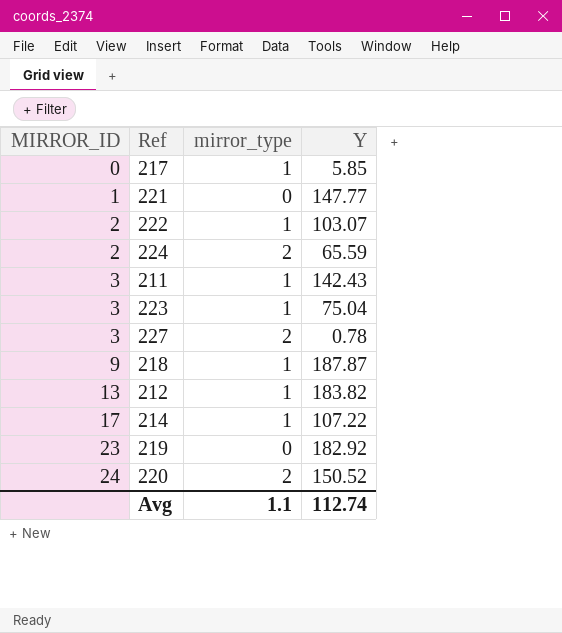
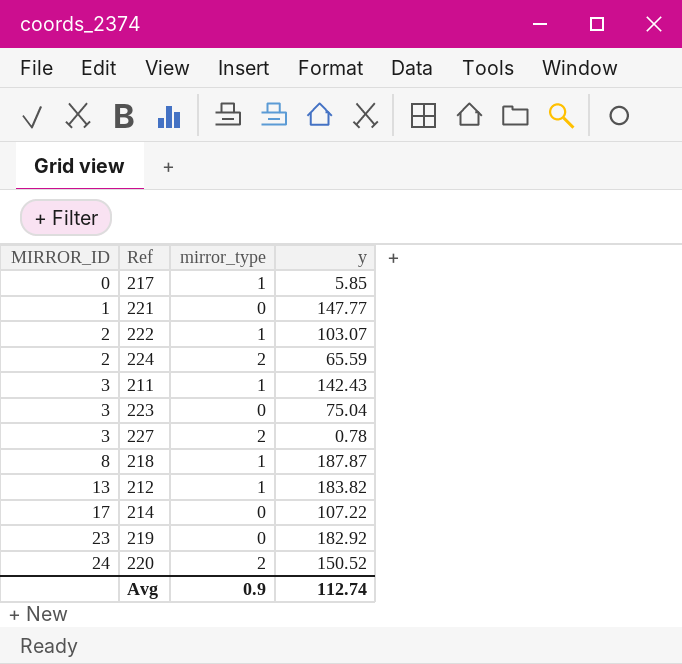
column name: Y -> y
223 | mirror_type: 1 -> 0
218 | MIRROR_ID: 9 -> 8
214 | mirror_type: 1 -> 0
Avg | mirror_type: 1.1 -> 0.9

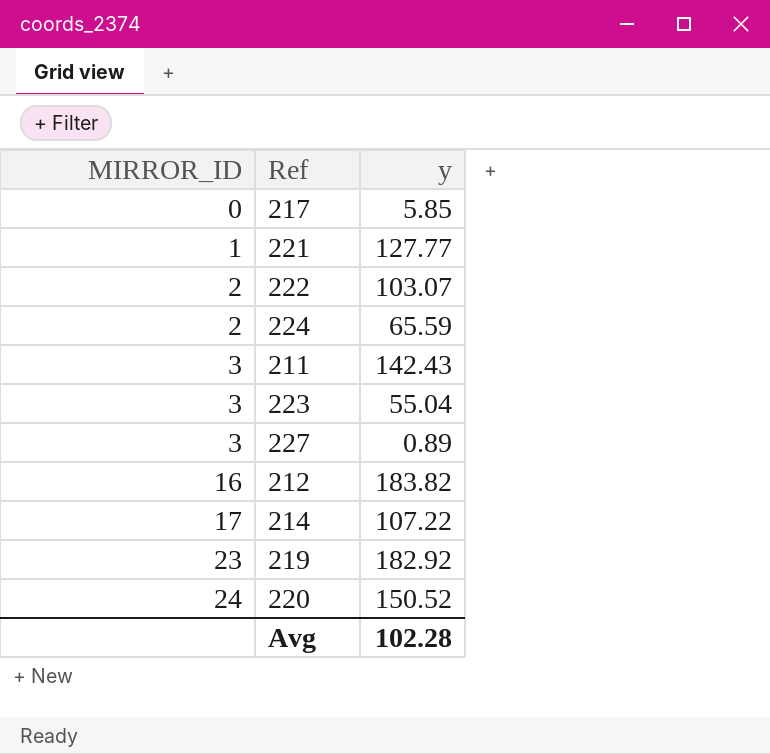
column mirror_type | position: 3 -> none
row 218: 8 | 1 | 187.87 -> none
221 | y: 147.77 -> 127.77
223 | y: 75.04 -> 55.04
227 | y: 0.78 -> 0.89
212 | MIRROR_ID: 13 -> 16
Avg | y: 112.74 -> 102.28

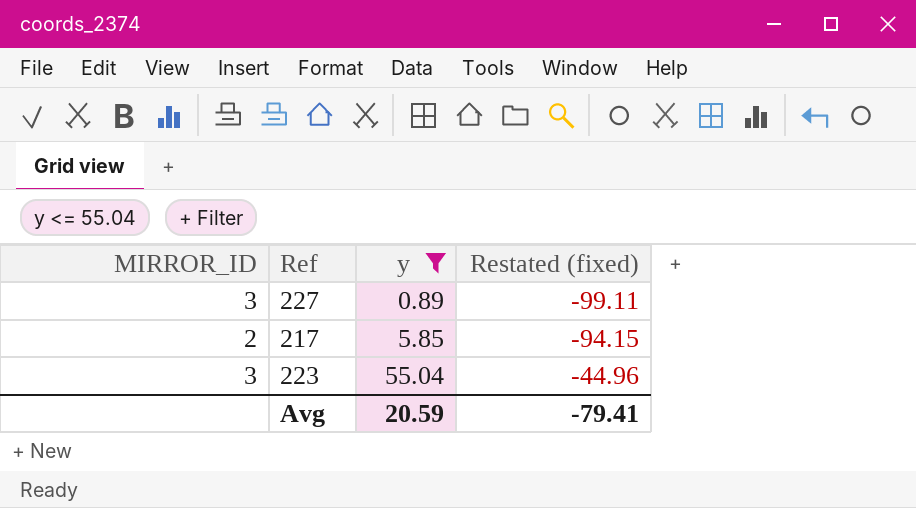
filter: none -> y <= 55.04
row order: MIRROR_ID ascending -> y ascending
column Restated (fixed) | formula: none -> [y] - 100
217 | MIRROR_ID: 0 -> 2
Avg | y: 102.28 -> 20.59

